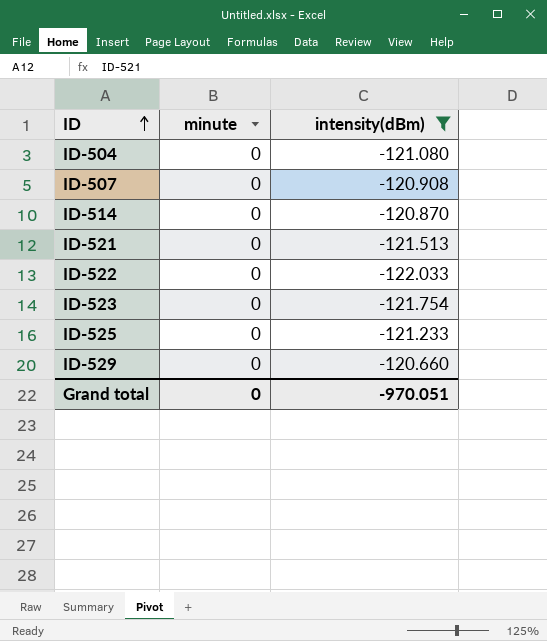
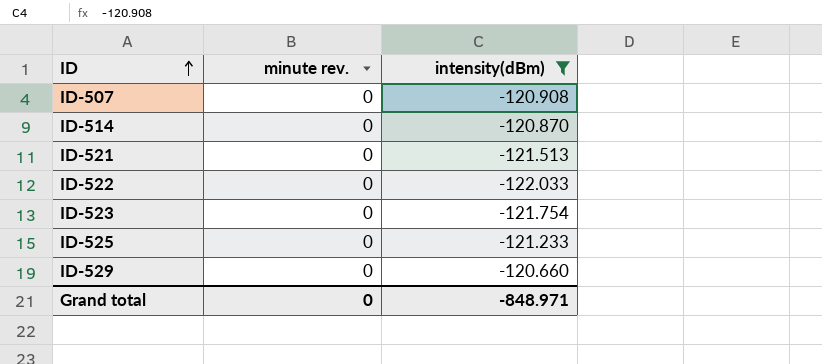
column name: minute -> minute rev.
row ID-504: 0 | -121.080 -> none
Grand total | intensity(dBm): -970.051 -> -848.971

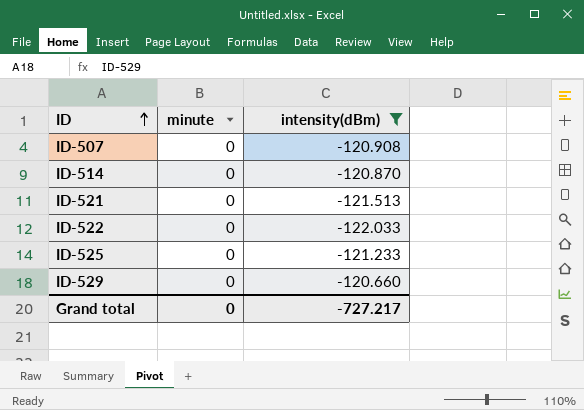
column name: minute rev. -> minute
row ID-523: 0 | -121.754 -> none
Grand total | intensity(dBm): -848.971 -> -727.217

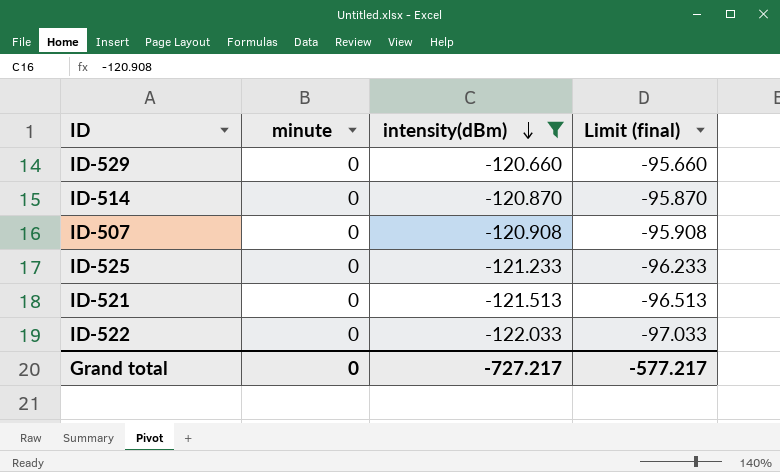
row order: ID ascending -> intensity(dBm) descending
column Limit (final) | formula: none -> [intensity(dBm)] + 25

